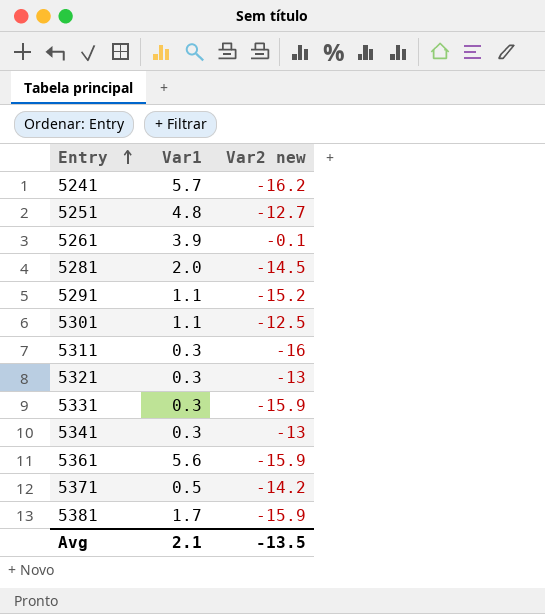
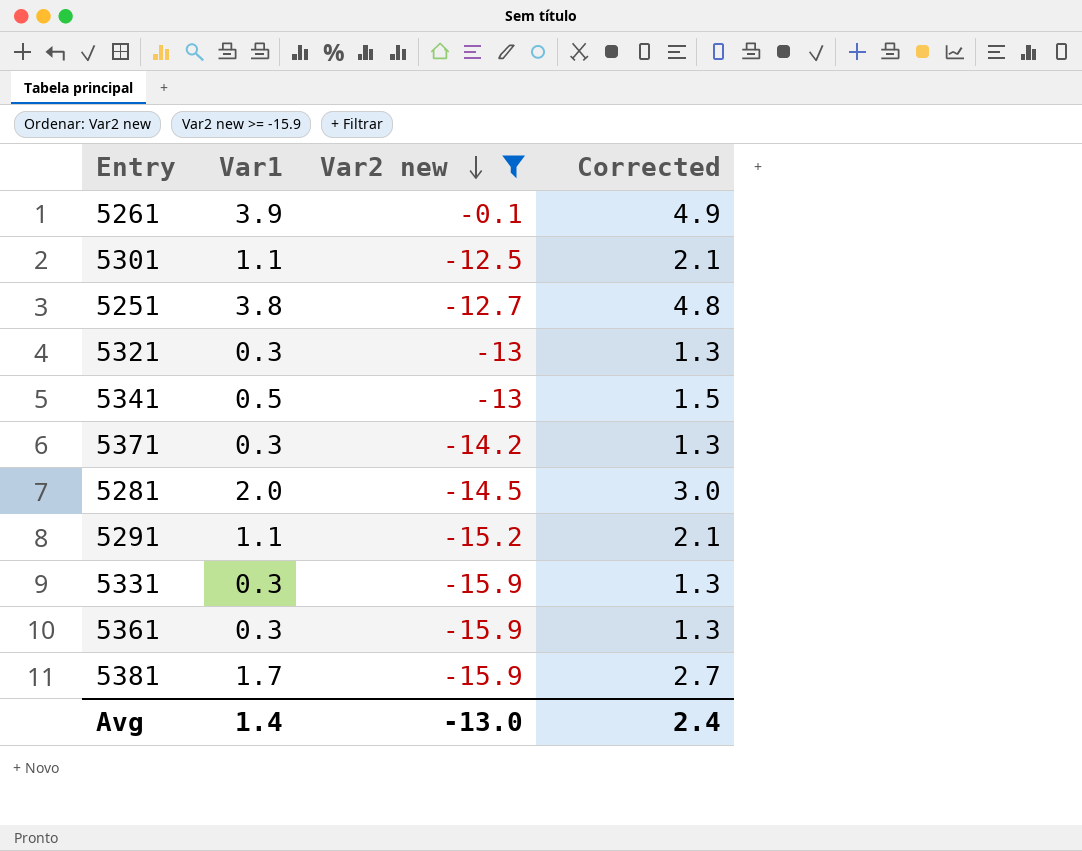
filter: none -> Var2 new >= -15.9
row order: Entry ascending -> Var2 new descending
column Corrected | formula: none -> [Var1] + 1
5251 | Var1: 4.8 -> 3.8
5341 | Var1: 0.3 -> 0.5
5371 | Var1: 0.5 -> 0.3
5361 | Var1: 5.6 -> 0.3
Avg | Var1: 2.1 -> 1.4
Avg | Var2 new: -13.5 -> -13.0

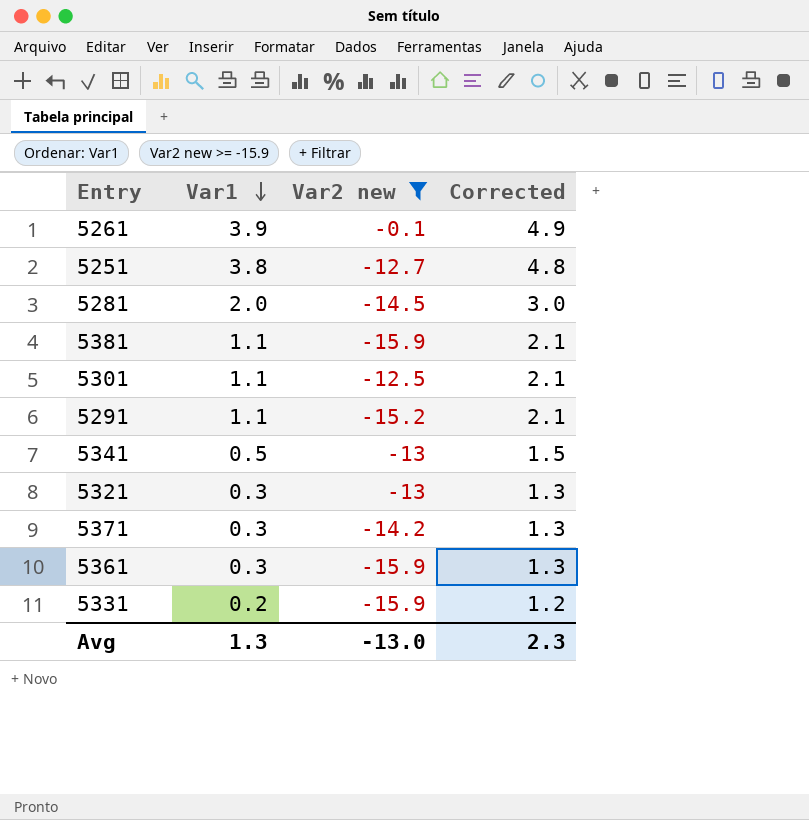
row order: Var2 new descending -> Var1 descending
5381 | Var1: 1.7 -> 1.1
5381 | Corrected: 2.7 -> 2.1
5331 | Var1: 0.3 -> 0.2
5331 | Corrected: 1.3 -> 1.2
Avg | Var1: 1.4 -> 1.3
Avg | Corrected: 2.4 -> 2.3

